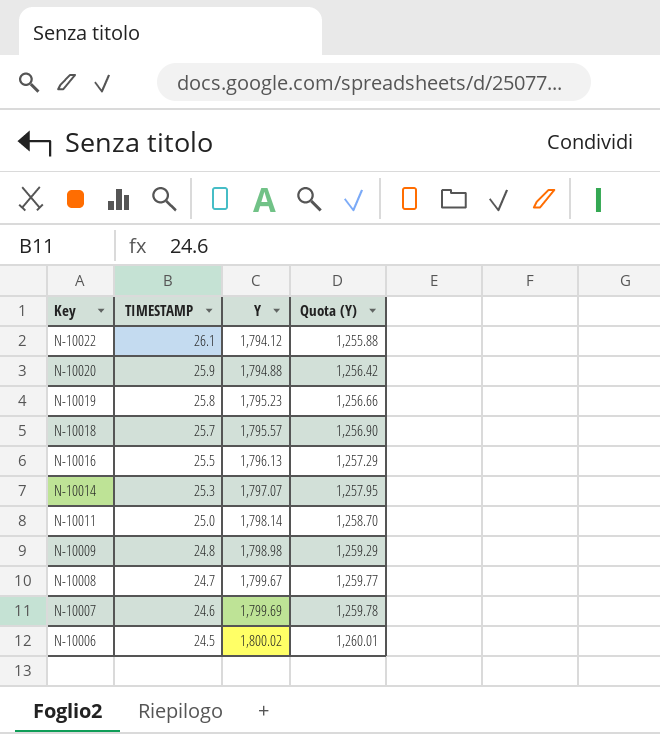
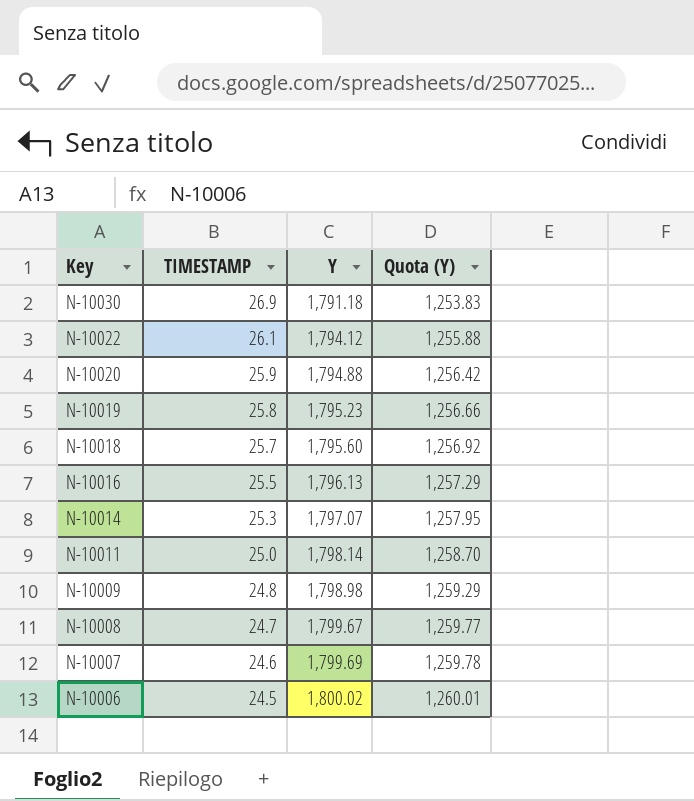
row N-10030: none -> 26.9 | 1,791.18 | 1,253.83
N-10018 | Y: 1,795.57 -> 1,795.60
N-10018 | Quota (Y): 1,256.90 -> 1,256.92

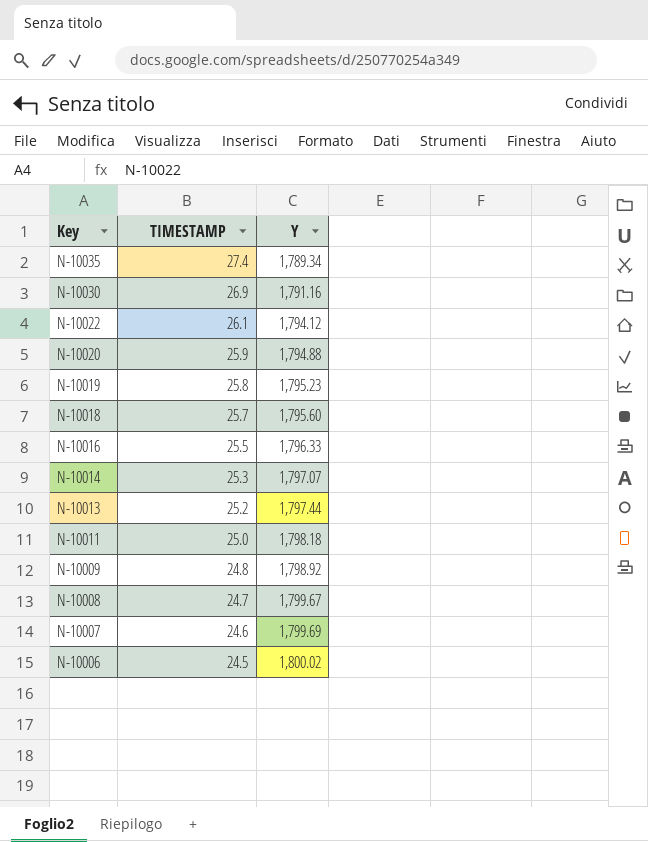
column Quota (Y) | formula: [Y] * 0.7 -> none
row N-10035: none -> 27.4 | 1,789.34
N-10030 | Y: 1,791.18 -> 1,791.16
N-10016 | Y: 1,796.13 -> 1,796.33
row N-10013: none -> 25.2 | 1,797.44
N-10011 | Y: 1,798.14 -> 1,798.18
N-10009 | Y: 1,798.98 -> 1,798.92

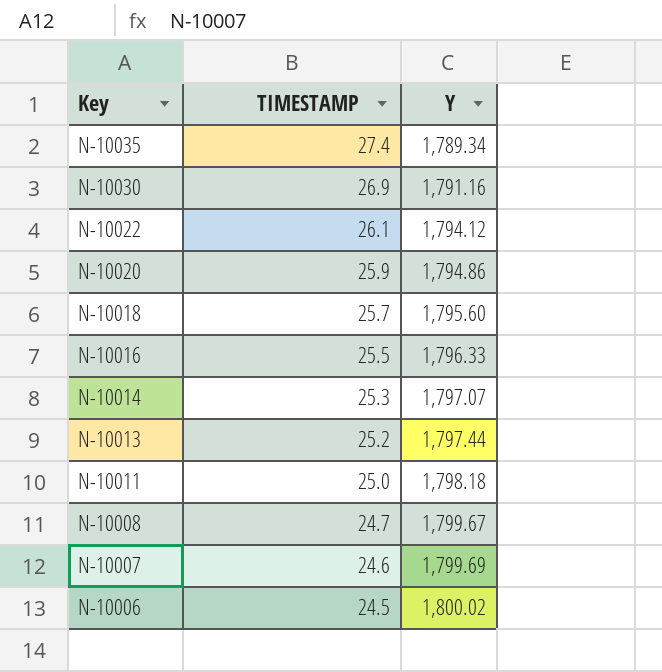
row N-10019: 25.8 | 1,795.23 -> none
row N-10009: 24.8 | 1,798.92 -> none
N-10020 | Y: 1,794.88 -> 1,794.86

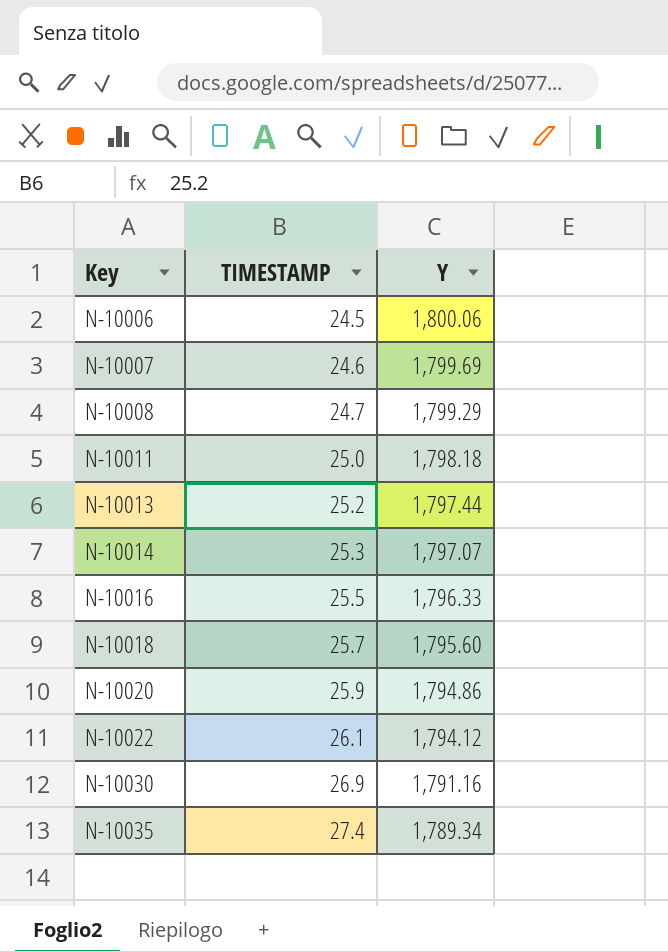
row order: Key descending -> Key ascending
N-10006 | Y: 1,800.02 -> 1,800.06
N-10008 | Y: 1,799.67 -> 1,799.29

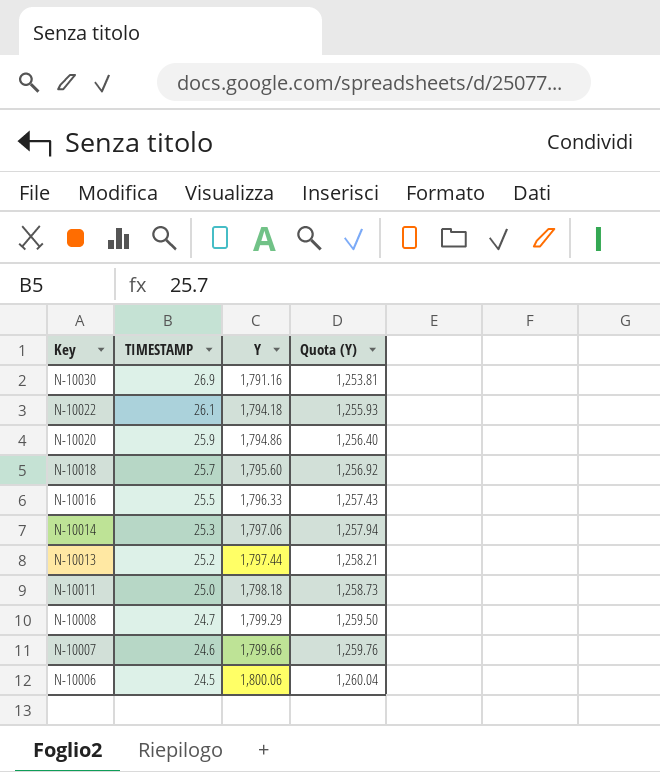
row order: Key ascending -> Key descending
column Quota (Y) | formula: none -> [Y] * 0.7
row N-10035: 27.4 | 1,789.34 -> none
N-10022 | Y: 1,794.12 -> 1,794.18
N-10014 | Y: 1,797.07 -> 1,797.06
N-10007 | Y: 1,799.69 -> 1,799.66

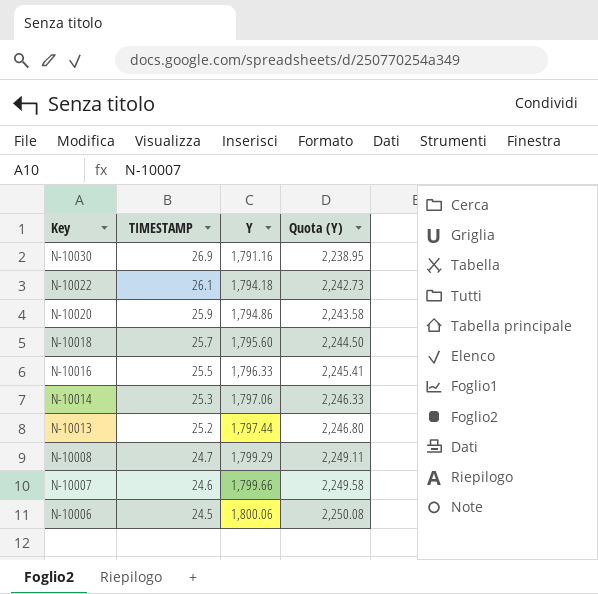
column Quota (Y) | formula: [Y] * 0.7 -> [Y] * 1.25
row N-10011: 25.0 | 1,798.18 | 1,258.73 -> none

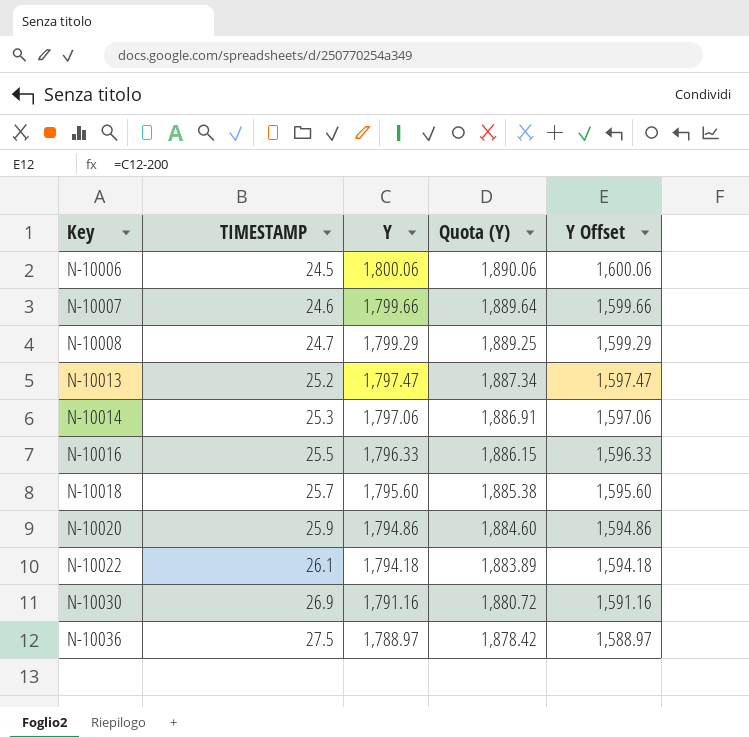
row order: Key descending -> Key ascending
column Quota (Y) | formula: [Y] * 1.25 -> [Y] * 1.05
column Y Offset | formula: none -> [Y] - 200
N-10013 | Y: 1,797.44 -> 1,797.47
row N-10036: none -> 27.5 | 1,788.97 | 1,878.42 | 1,588.97

